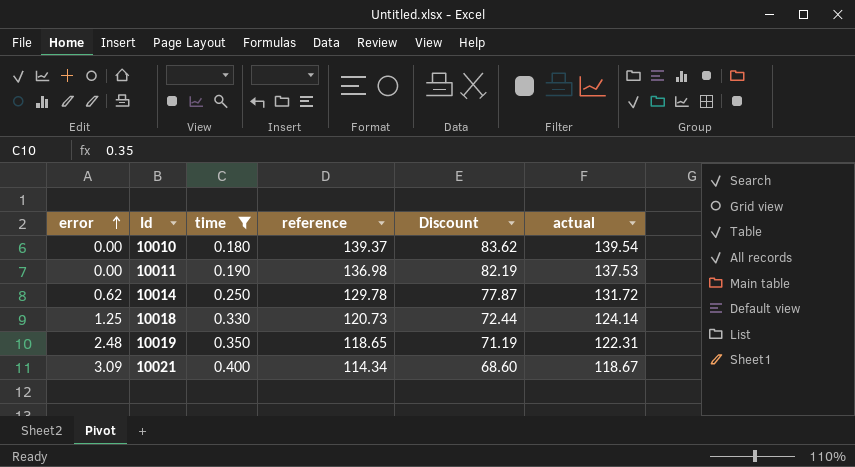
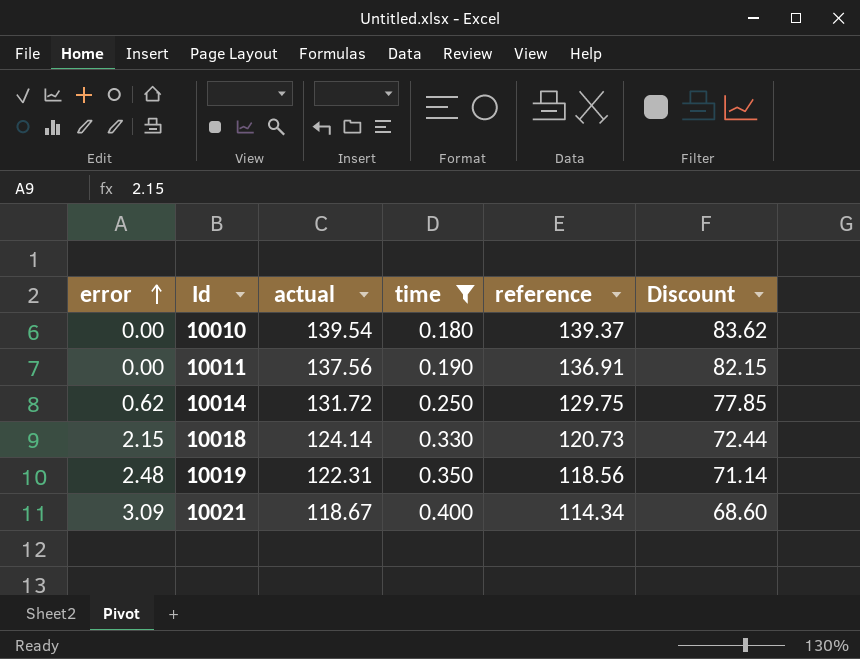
column actual | position: 6 -> 3
10011 | actual: 137.53 -> 137.56
10011 | reference: 136.98 -> 136.91
10011 | Discount: 82.19 -> 82.15
10014 | reference: 129.78 -> 129.75
10014 | Discount: 77.87 -> 77.85
10018 | error: 1.25 -> 2.15
10019 | reference: 118.65 -> 118.56
10019 | Discount: 71.19 -> 71.14

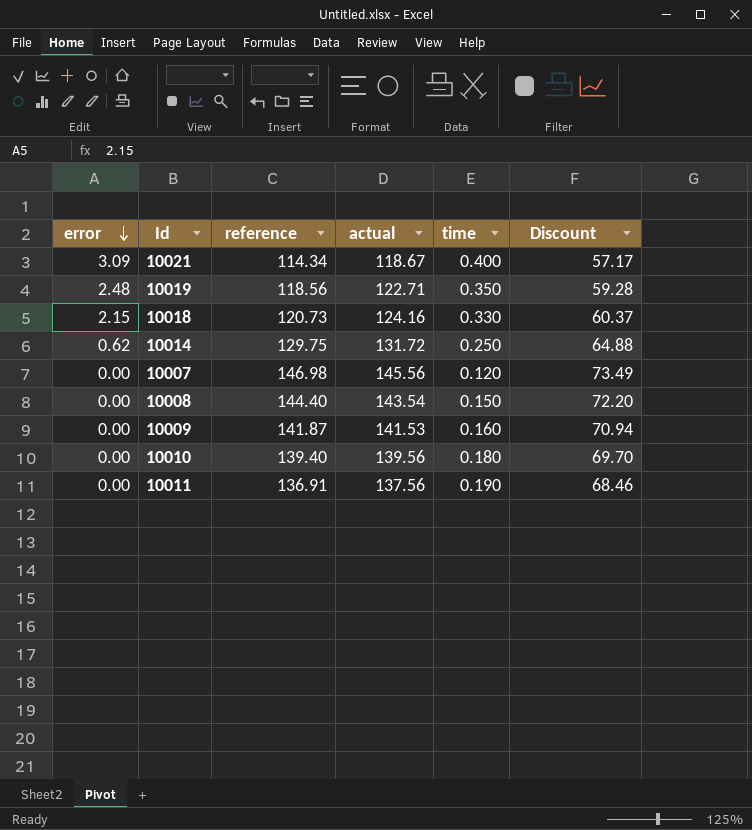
filter: time >= 0.180 -> none
row order: error ascending -> error descending
column reference | position: 5 -> 3
column Discount | formula: [reference] * 0.6 -> [reference] * 0.5
10019 | actual: 122.31 -> 122.71
10018 | actual: 124.14 -> 124.16
10010 | reference: 139.37 -> 139.40
10010 | actual: 139.54 -> 139.56

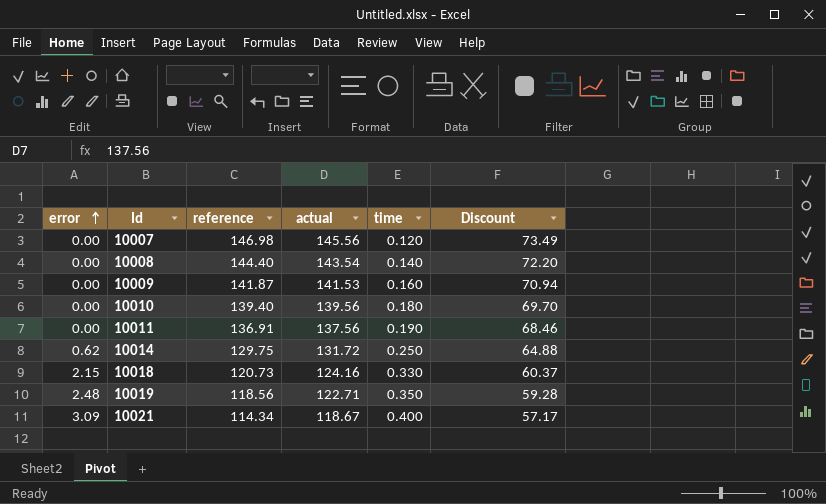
row order: error descending -> error ascending
10008 | time: 0.150 -> 0.140

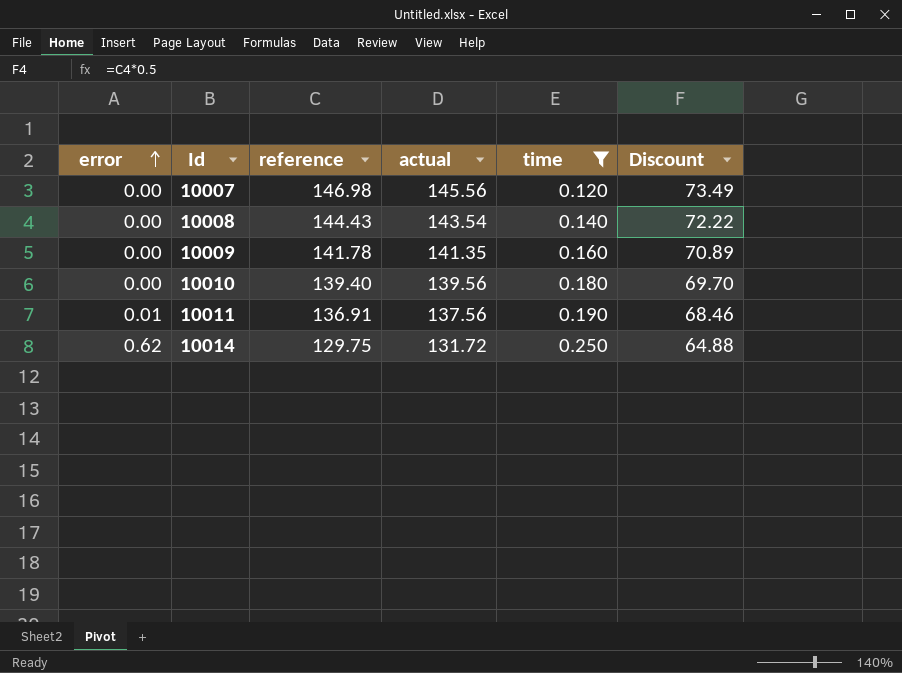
filter: none -> time <= 0.250
10008 | reference: 144.40 -> 144.43
10008 | Discount: 72.20 -> 72.22
10009 | reference: 141.87 -> 141.78
10009 | actual: 141.53 -> 141.35
10009 | Discount: 70.94 -> 70.89
10011 | error: 0.00 -> 0.01

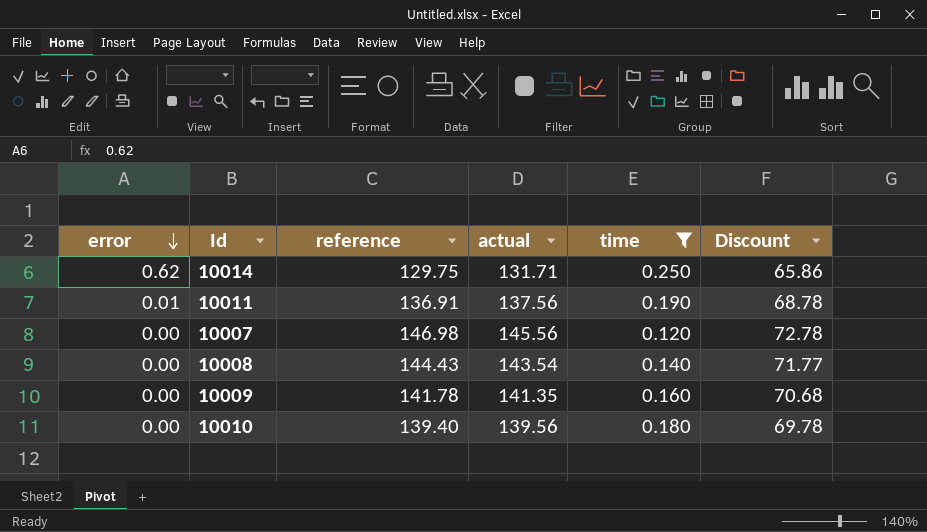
row order: error ascending -> error descending
column Discount | formula: [reference] * 0.5 -> [actual] * 0.5
10014 | actual: 131.72 -> 131.71

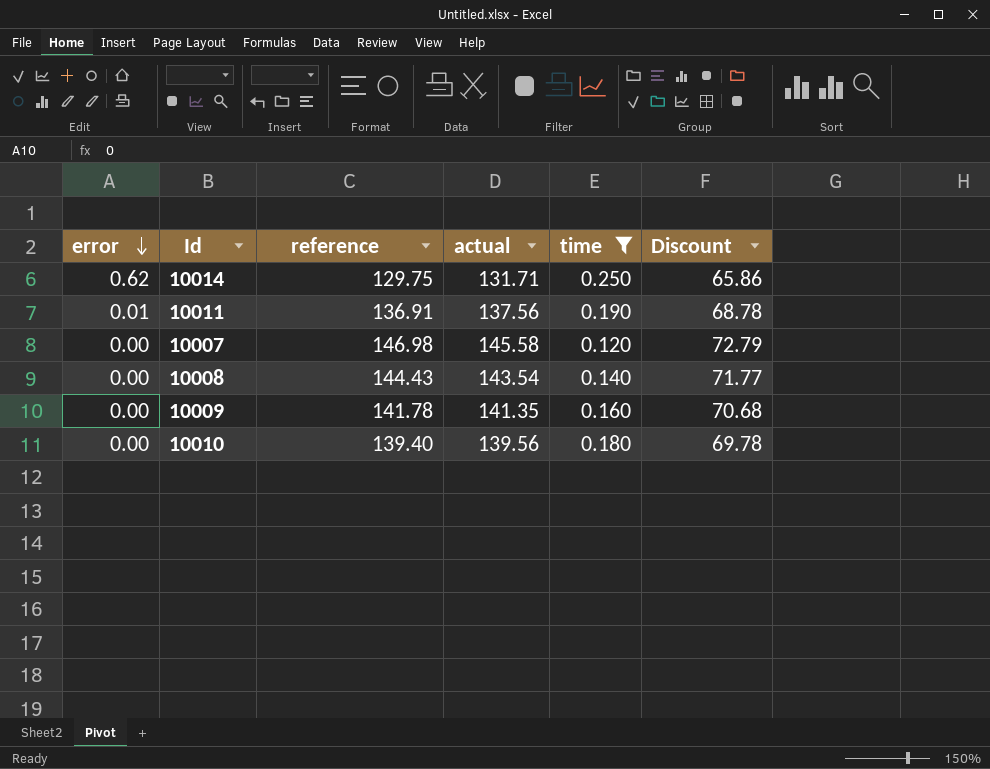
10007 | actual: 145.56 -> 145.58
10007 | Discount: 72.78 -> 72.79

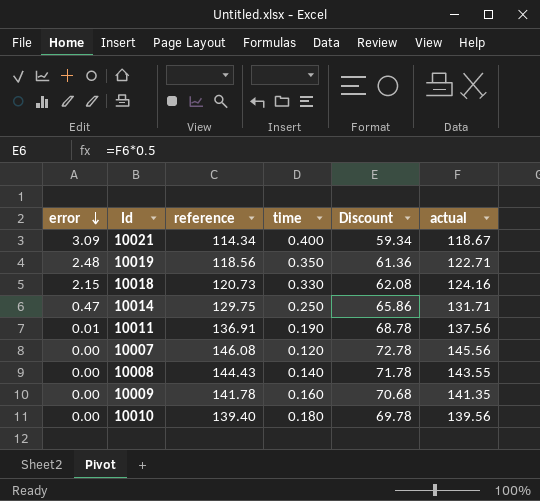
filter: time <= 0.250 -> none
column actual | position: 4 -> 6
10014 | error: 0.62 -> 0.47
10007 | reference: 146.98 -> 146.08
10007 | Discount: 72.79 -> 72.78
10007 | actual: 145.58 -> 145.56
10008 | Discount: 71.77 -> 71.78
10008 | actual: 143.54 -> 143.55

